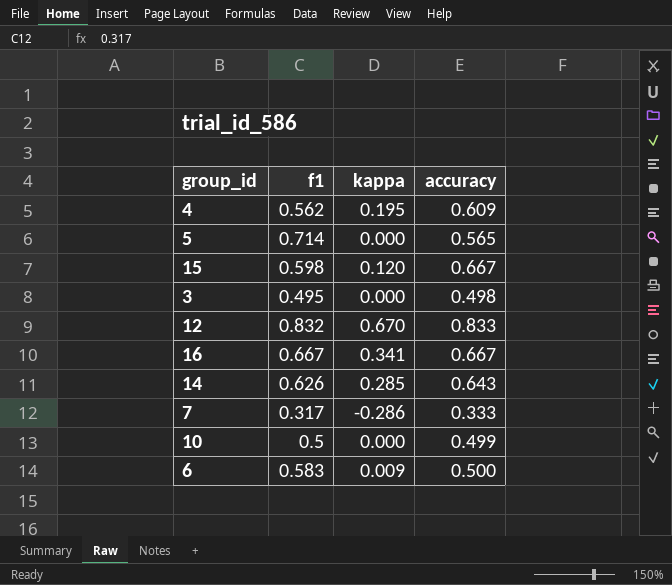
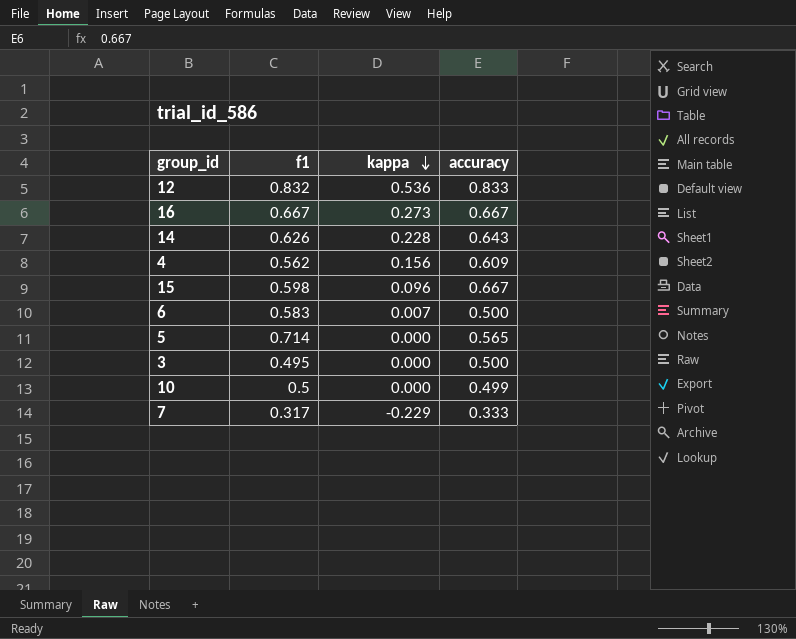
row order: none -> kappa descending
12 | kappa: 0.670 -> 0.536
16 | kappa: 0.341 -> 0.273
14 | kappa: 0.285 -> 0.228
4 | kappa: 0.195 -> 0.156
15 | kappa: 0.120 -> 0.096
6 | kappa: 0.009 -> 0.007
3 | accuracy: 0.498 -> 0.500
7 | kappa: -0.286 -> -0.229

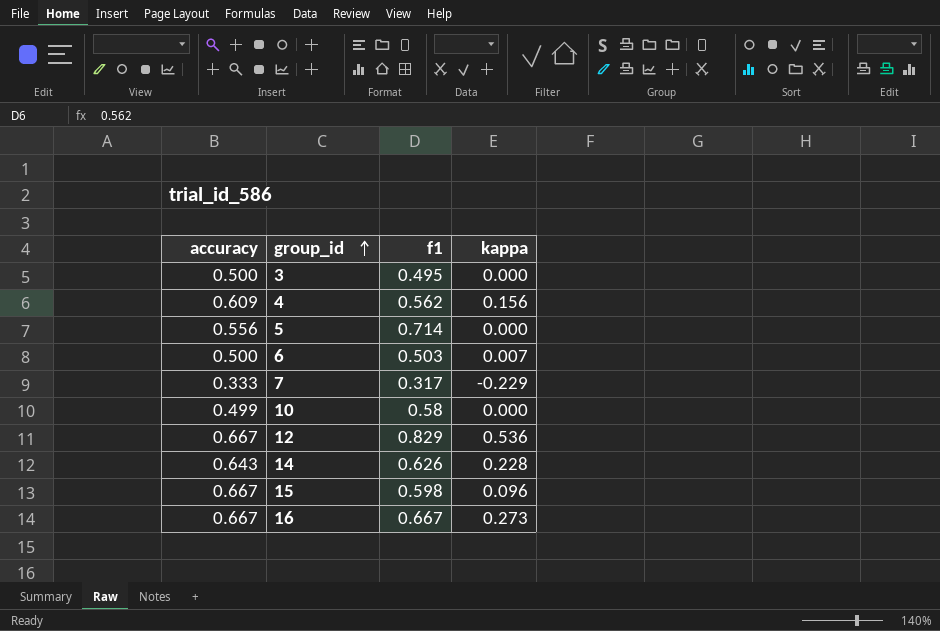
row order: kappa descending -> group_id ascending
column accuracy | position: 4 -> 1
5 | accuracy: 0.565 -> 0.556
6 | f1: 0.583 -> 0.503
10 | f1: 0.5 -> 0.58
12 | accuracy: 0.833 -> 0.667
12 | f1: 0.832 -> 0.829

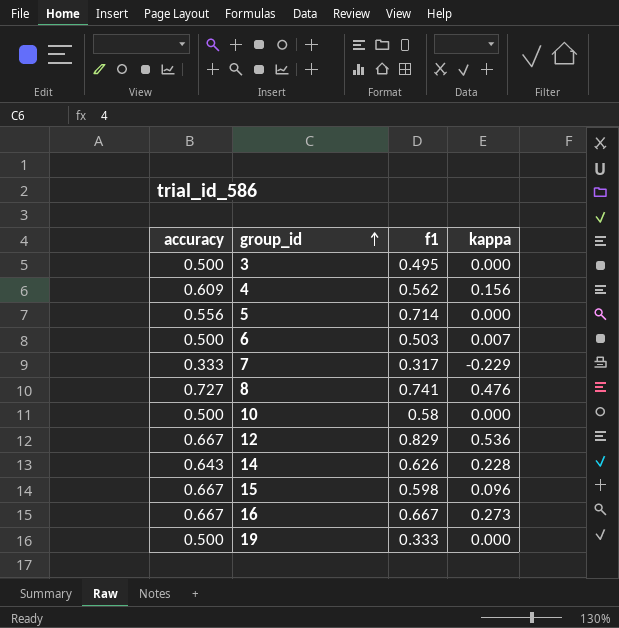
row 8: none -> 0.727 | 0.741 | 0.476
10 | accuracy: 0.499 -> 0.500
row 19: none -> 0.500 | 0.333 | 0.000

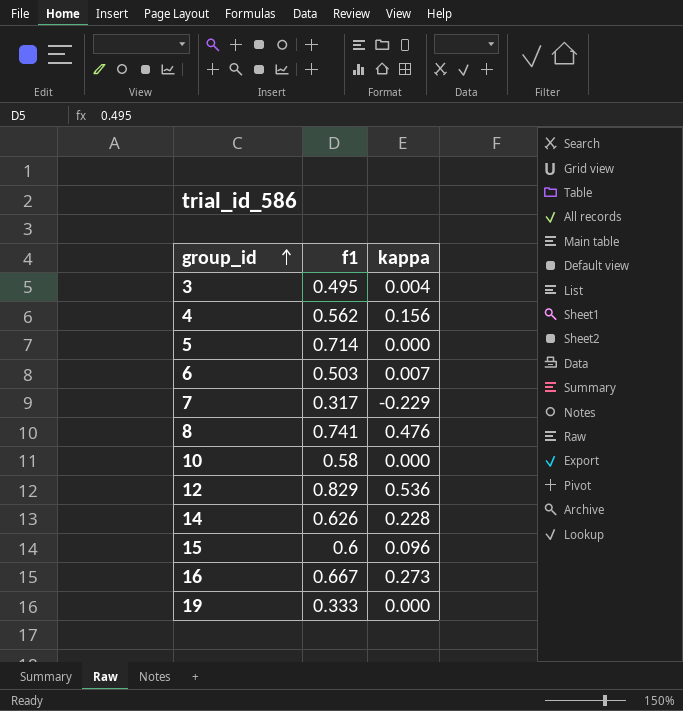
column accuracy | position: 1 -> none
3 | kappa: 0.000 -> 0.004
15 | f1: 0.598 -> 0.6

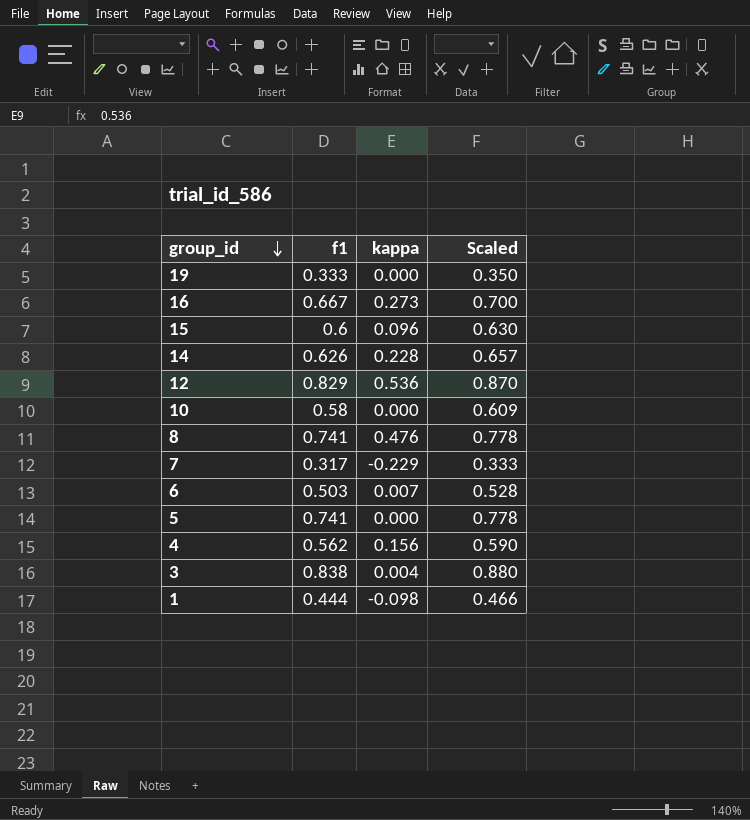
row order: group_id ascending -> group_id descending
column Scaled | formula: none -> [f1] * 1.05
5 | f1: 0.714 -> 0.741
3 | f1: 0.495 -> 0.838
row 1: none -> 0.444 | -0.098 | 0.466

